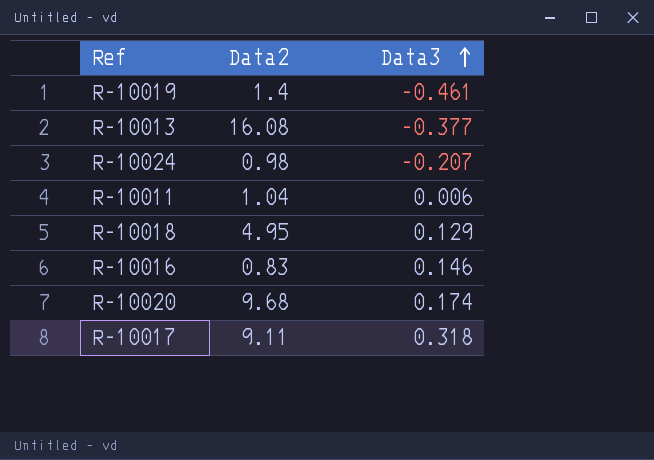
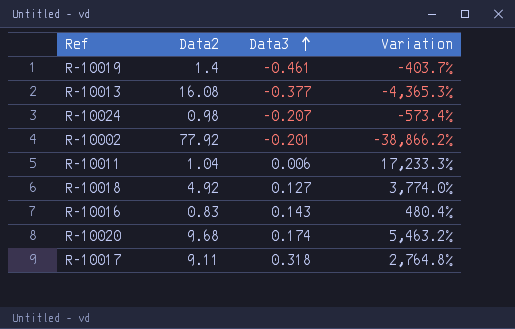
column Variation | formula: none -> ([Data2] - [Data3]) / [Data3]
row R-10002: none -> 77.92 | -0.201 | -38,866.2%
R-10018 | Data2: 4.95 -> 4.92
R-10018 | Data3: 0.129 -> 0.127
R-10016 | Data3: 0.146 -> 0.143

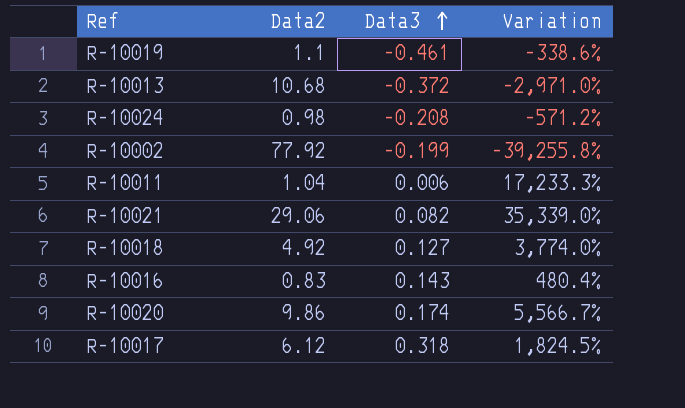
R-10019 | Data2: 1.4 -> 1.1
R-10019 | Variation: -403.7% -> -338.6%
R-10013 | Data2: 16.08 -> 10.68
R-10013 | Data3: -0.377 -> -0.372
R-10013 | Variation: -4,365.3% -> -2,971.0%
R-10024 | Data3: -0.207 -> -0.208
R-10024 | Variation: -573.4% -> -571.2%
R-10002 | Data3: -0.201 -> -0.199
R-10002 | Variation: -38,866.2% -> -39,255.8%
row R-10021: none -> 29.06 | 0.082 | 35,339.0%
R-10020 | Data2: 9.68 -> 9.86
R-10020 | Variation: 5,463.2% -> 5,566.7%
R-10017 | Data2: 9.11 -> 6.12
R-10017 | Variation: 2,764.8% -> 1,824.5%

